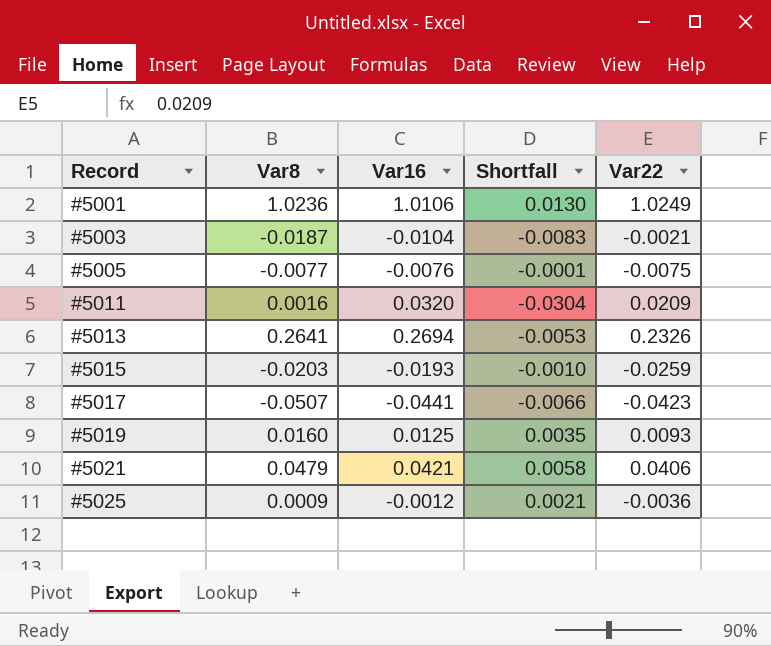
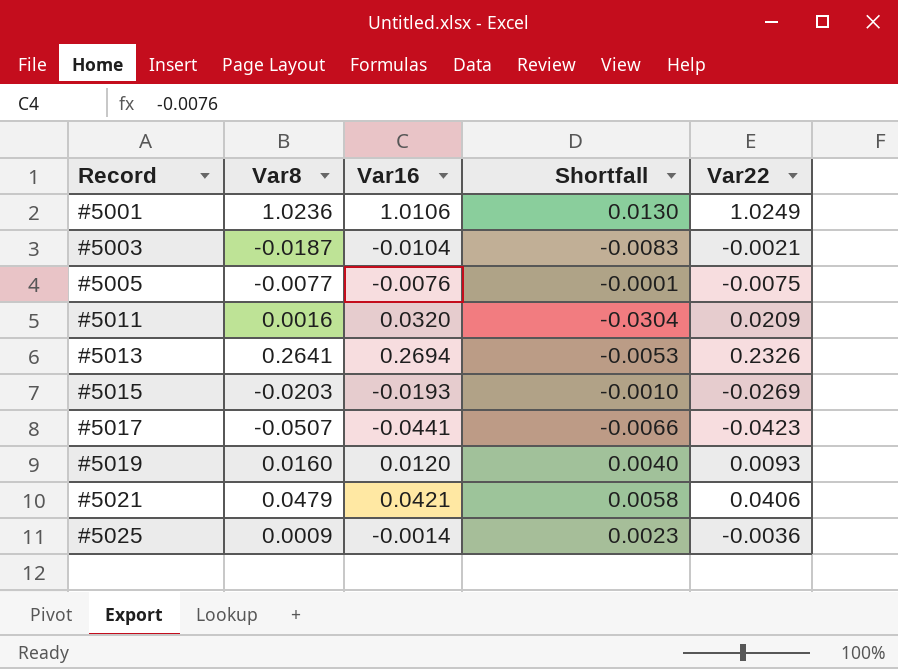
#5015 | Var22: -0.0259 -> -0.0269
#5019 | Var16: 0.0125 -> 0.0120
#5019 | Shortfall: 0.0035 -> 0.0040
#5025 | Var16: -0.0012 -> -0.0014
#5025 | Shortfall: 0.0021 -> 0.0023

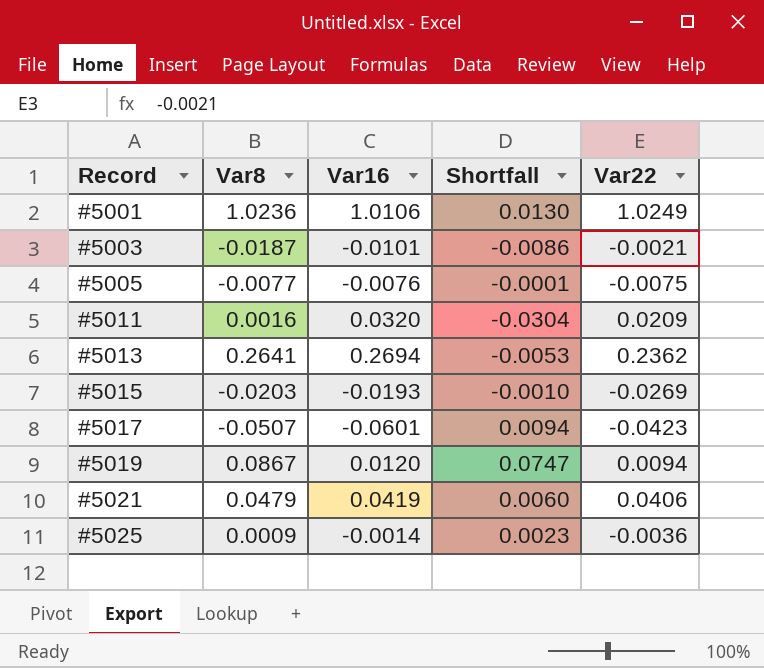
#5003 | Var16: -0.0104 -> -0.0101
#5003 | Shortfall: -0.0083 -> -0.0086
#5013 | Var22: 0.2326 -> 0.2362
#5017 | Var16: -0.0441 -> -0.0601
#5017 | Shortfall: -0.0066 -> 0.0094
#5019 | Var8: 0.0160 -> 0.0867
#5019 | Shortfall: 0.0040 -> 0.0747
#5019 | Var22: 0.0093 -> 0.0094
#5021 | Var16: 0.0421 -> 0.0419
#5021 | Shortfall: 0.0058 -> 0.0060

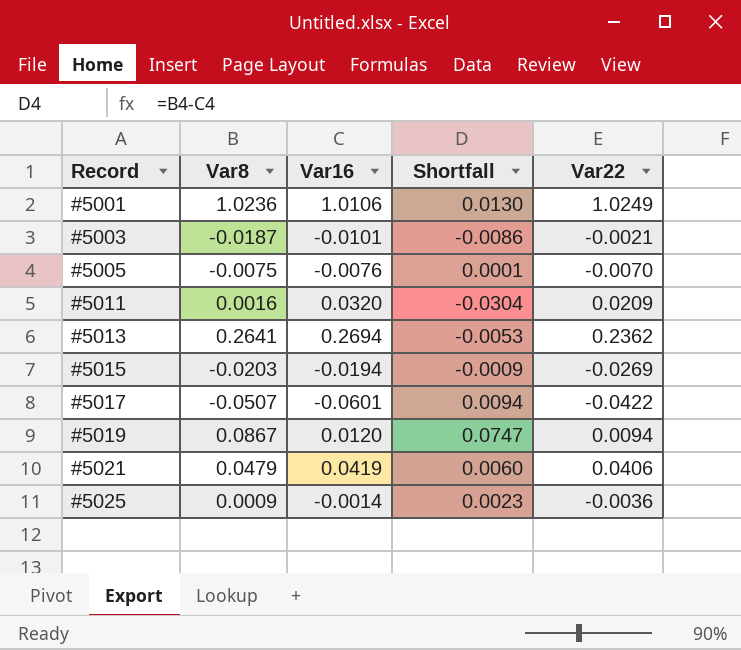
#5005 | Var8: -0.0077 -> -0.0075
#5005 | Shortfall: -0.0001 -> 0.0001
#5005 | Var22: -0.0075 -> -0.0070
#5015 | Var16: -0.0193 -> -0.0194
#5015 | Shortfall: -0.0010 -> -0.0009
#5017 | Var22: -0.0423 -> -0.0422

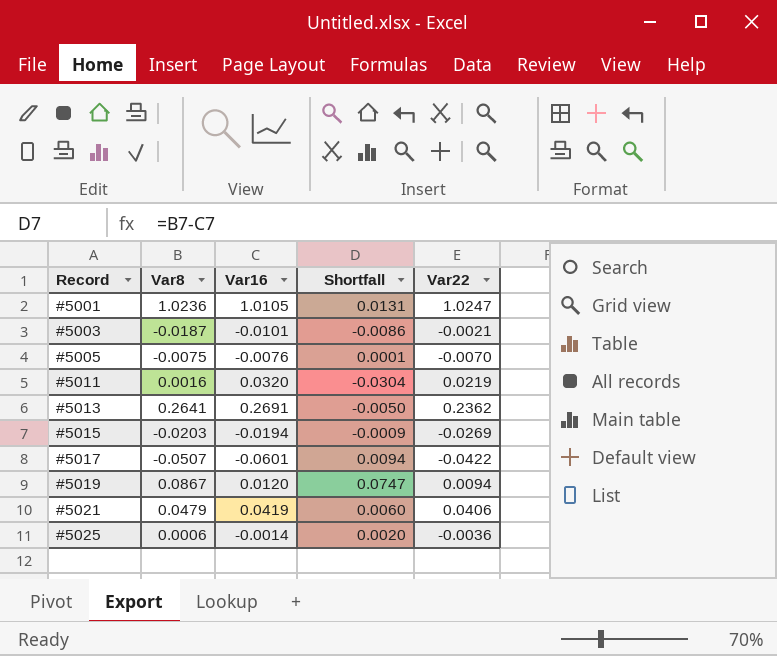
#5001 | Var16: 1.0106 -> 1.0105
#5001 | Shortfall: 0.0130 -> 0.0131
#5001 | Var22: 1.0249 -> 1.0247
#5011 | Var22: 0.0209 -> 0.0219
#5013 | Var16: 0.2694 -> 0.2691
#5013 | Shortfall: -0.0053 -> -0.0050
#5025 | Var8: 0.0009 -> 0.0006
#5025 | Shortfall: 0.0023 -> 0.0020

